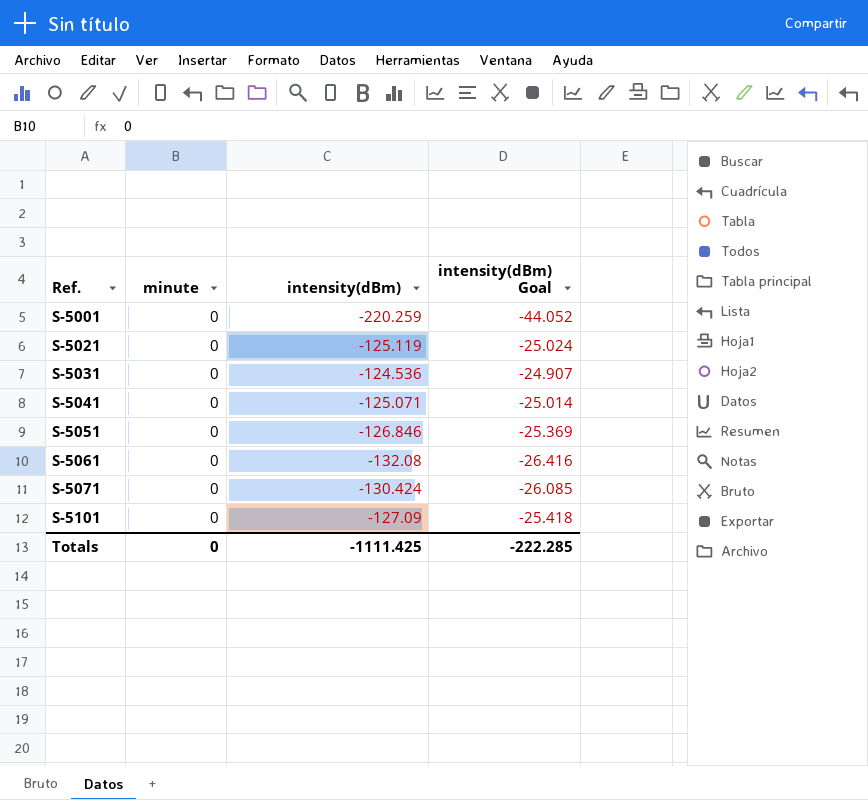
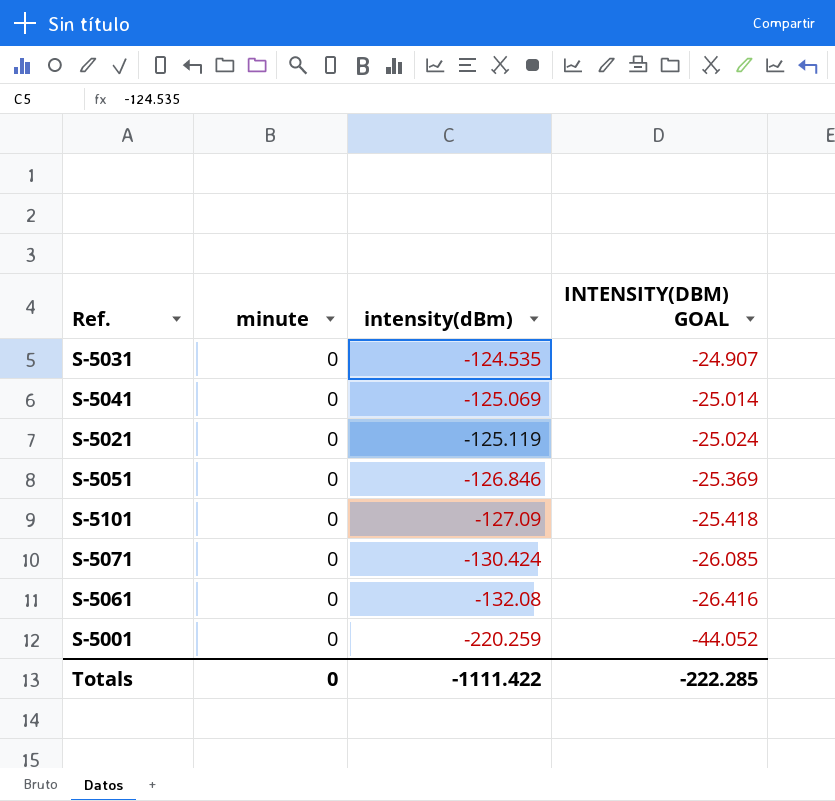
row order: Ref. ascending -> intensity(dBm) descending
column name: intensity(dBm) Goal -> INTENSITY(DBM) GOAL
S-5031 | intensity(dBm): -124.536 -> -124.535
S-5041 | intensity(dBm): -125.071 -> -125.069
Totals | intensity(dBm): -1111.425 -> -1111.422

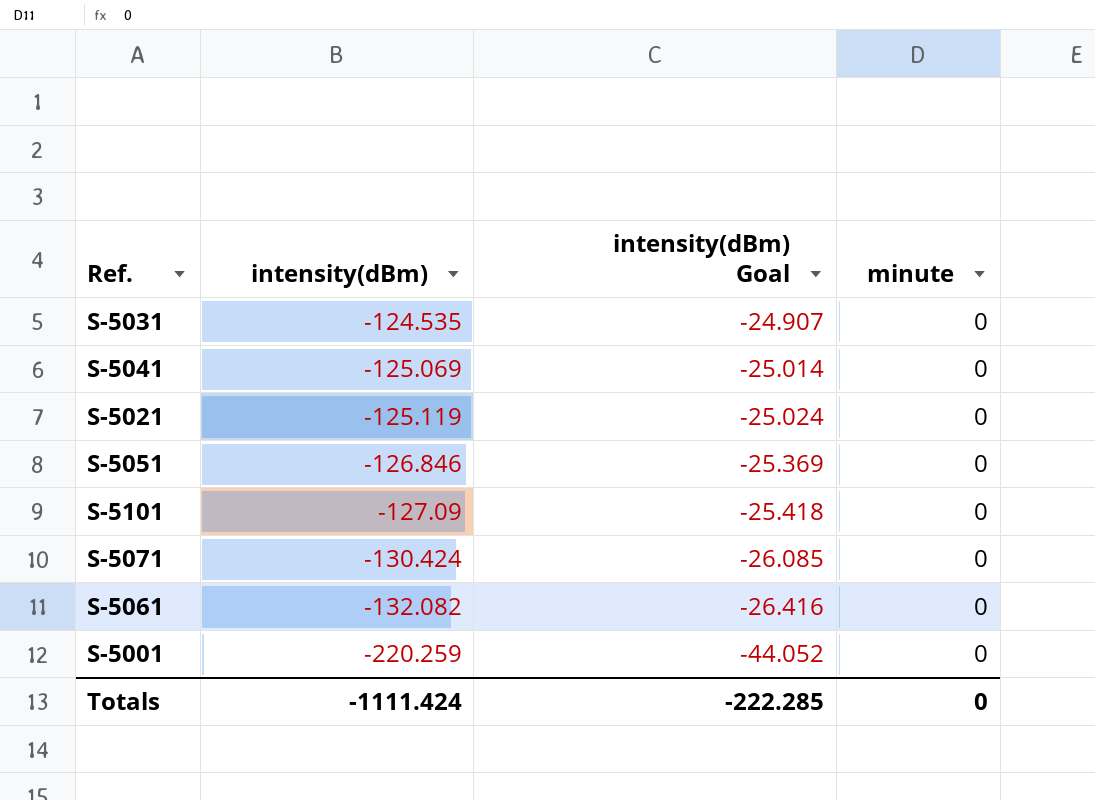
column name: INTENSITY(DBM) GOAL -> intensity(dBm) Goal
column minute | position: 2 -> 4
S-5061 | intensity(dBm): -132.08 -> -132.082
Totals | intensity(dBm): -1111.422 -> -1111.424

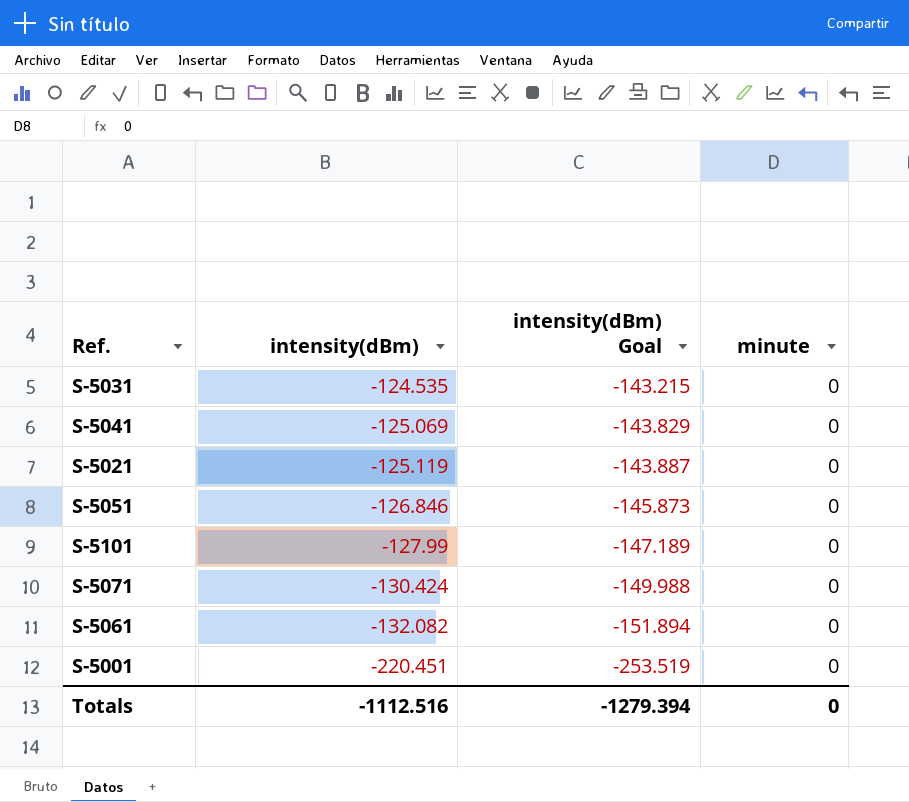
column intensity(dBm) Goal | formula: [intensity(dBm)] * 0.2 -> [intensity(dBm)] * 1.15
S-5101 | intensity(dBm): -127.09 -> -127.99
S-5001 | intensity(dBm): -220.259 -> -220.451
Totals | intensity(dBm): -1111.424 -> -1112.516
Totals | intensity(dBm) Goal: -222.285 -> -1279.394

